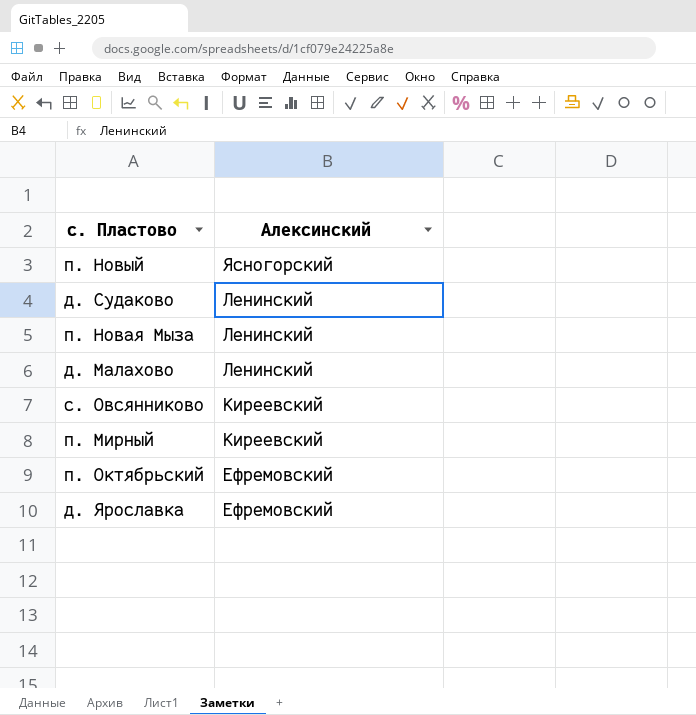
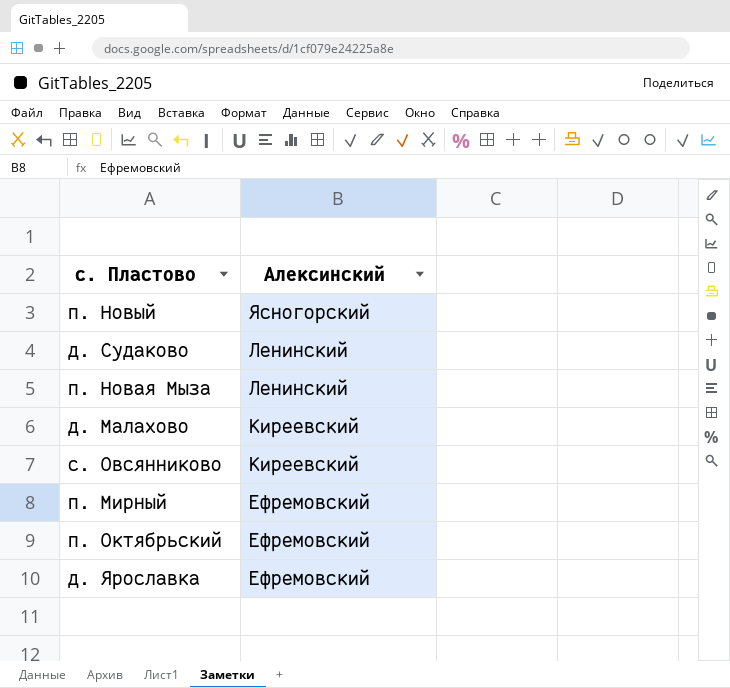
д. Малахово | Алексинский: Ленинский -> Киреевский
п. Мирный | Алексинский: Киреевский -> Ефремовский

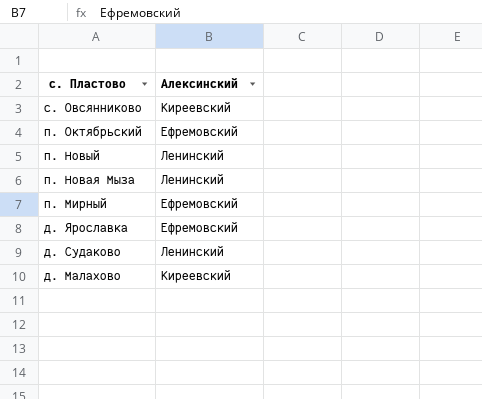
row order: Алексинский descending -> с. Пластово descending
п. Новый | Алексинский: Ясногорский -> Ленинский

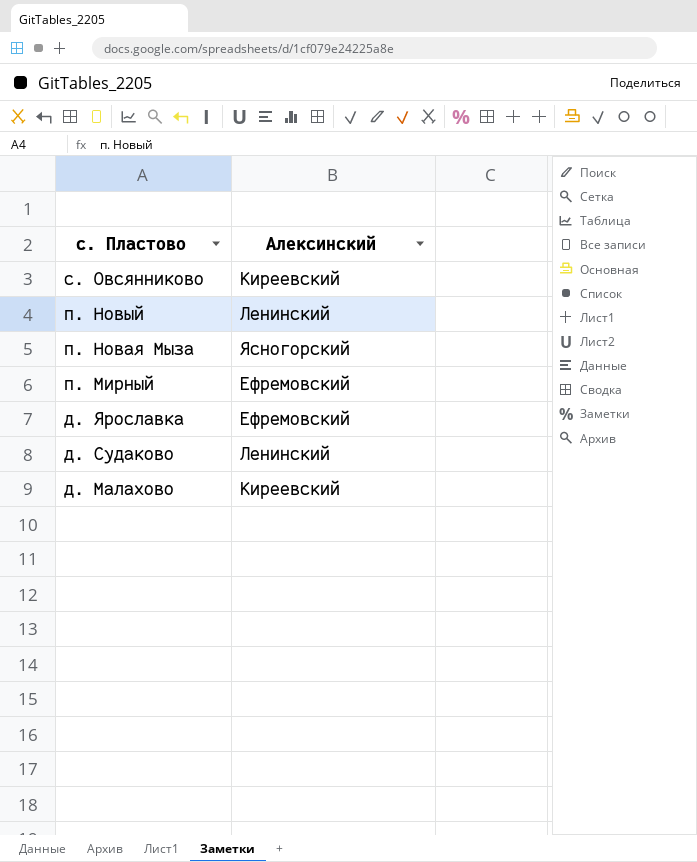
row п. Октябрьский: Ефремовский -> none
п. Новая Мыза | Алексинский: Ленинский -> Ясногорский

